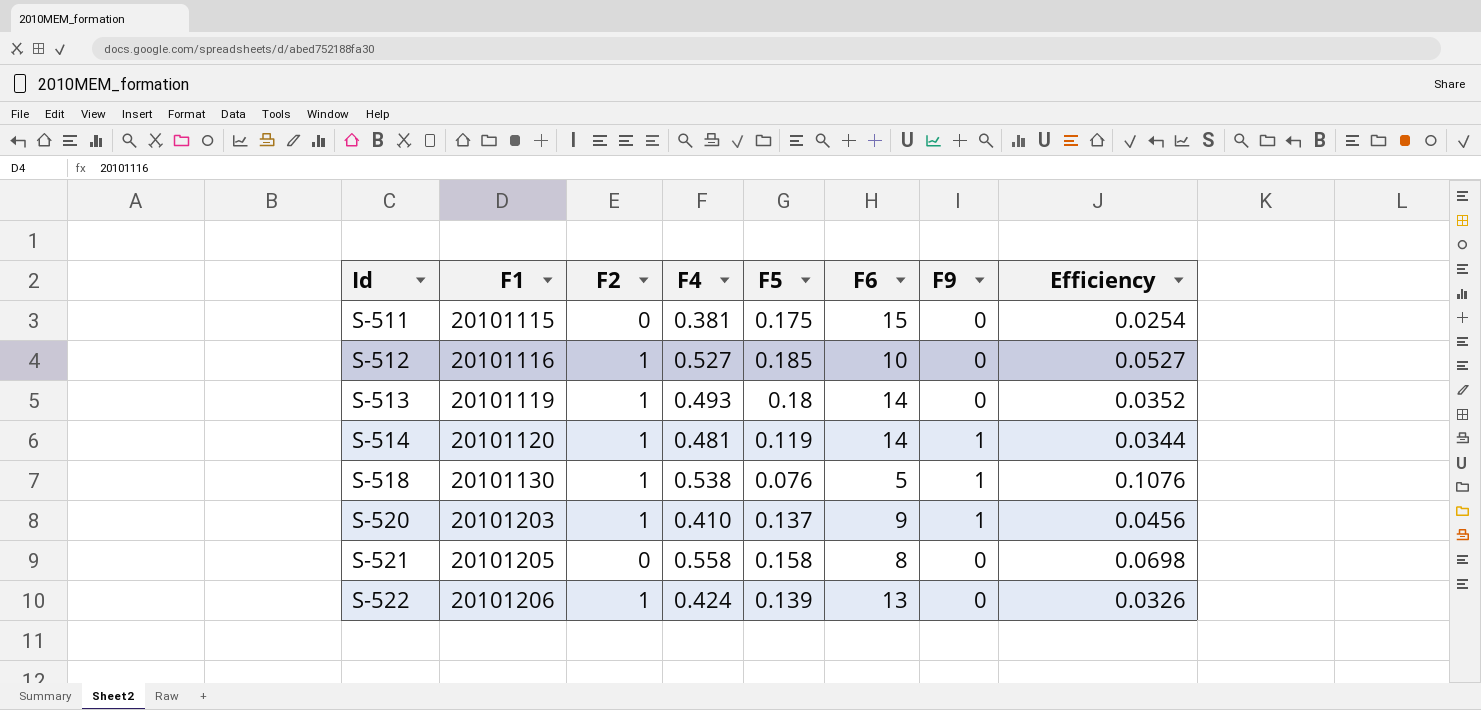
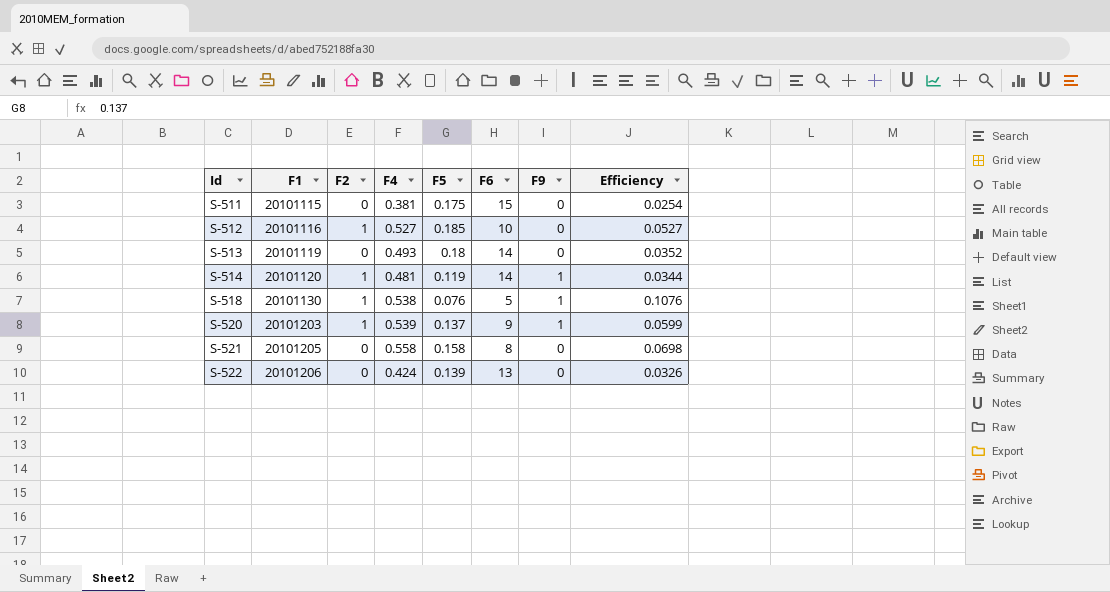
S-513 | F2: 1 -> 0
S-520 | F4: 0.410 -> 0.539
S-520 | Efficiency: 0.0456 -> 0.0599
S-522 | F2: 1 -> 0

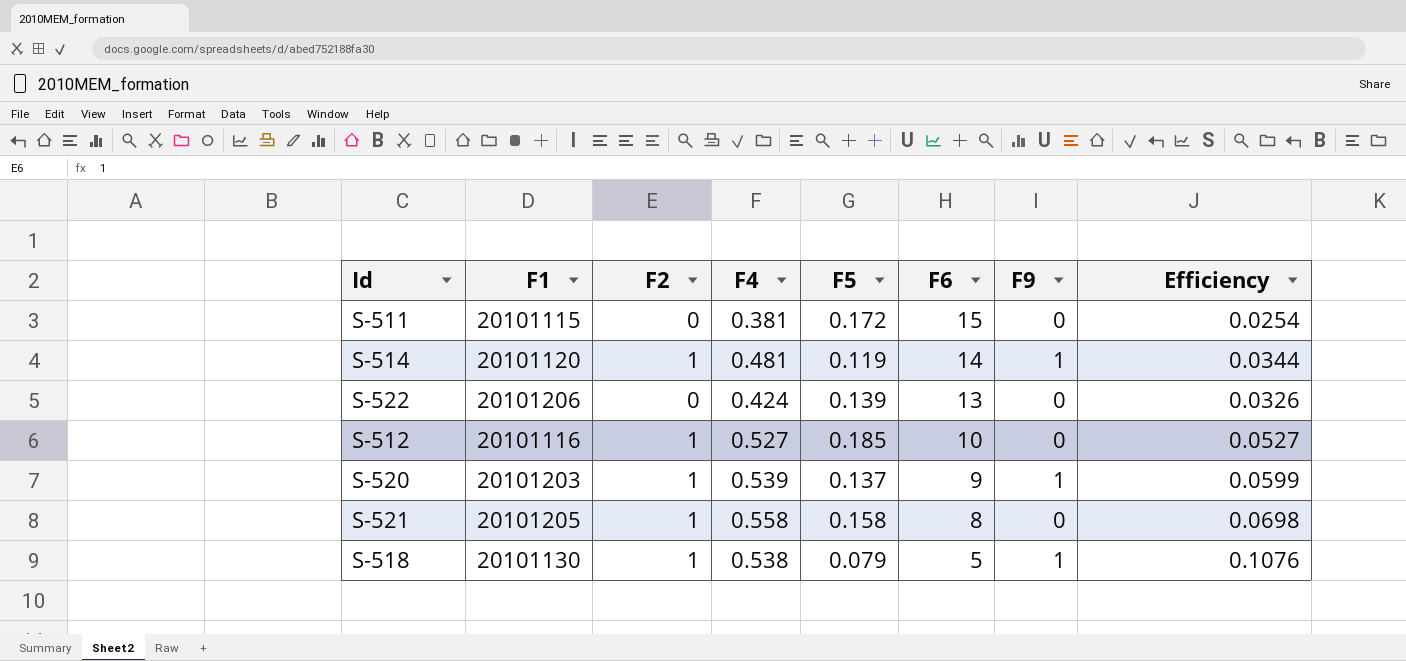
row order: Id ascending -> F6 descending
row S-513: 20101119 | 0 | 0.493 | 0.18 | 14 | 0 | 0.0352 -> none
S-511 | F5: 0.175 -> 0.172
S-521 | F2: 0 -> 1
S-518 | F5: 0.076 -> 0.079

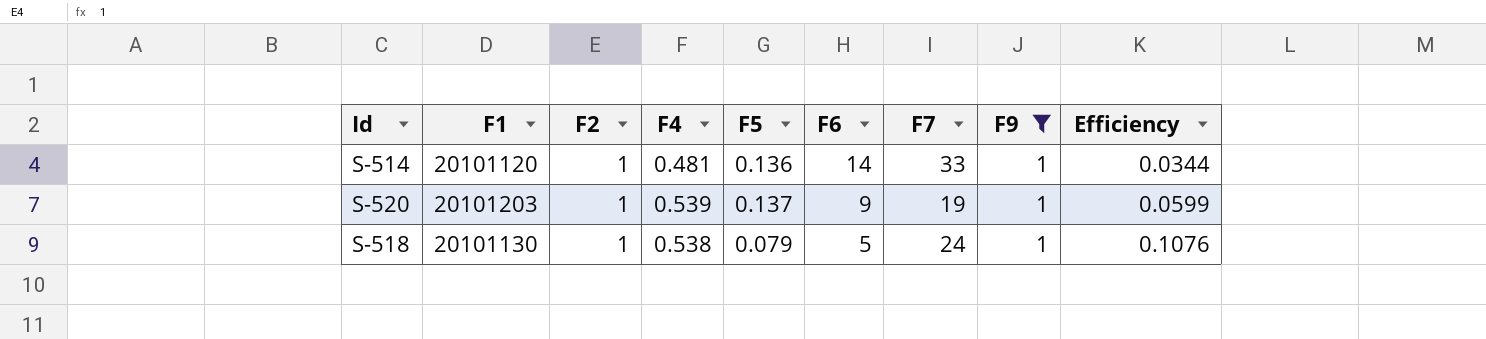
filter: none -> F9 = 1
column F7 | position: none -> 7
S-514 | F5: 0.119 -> 0.136

